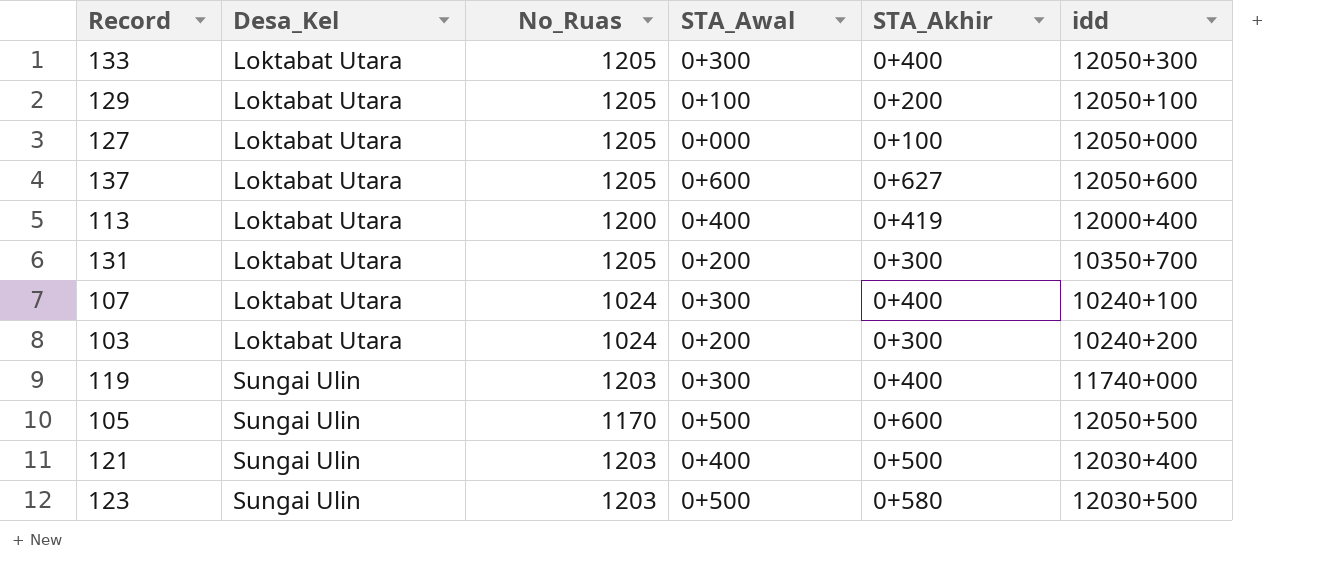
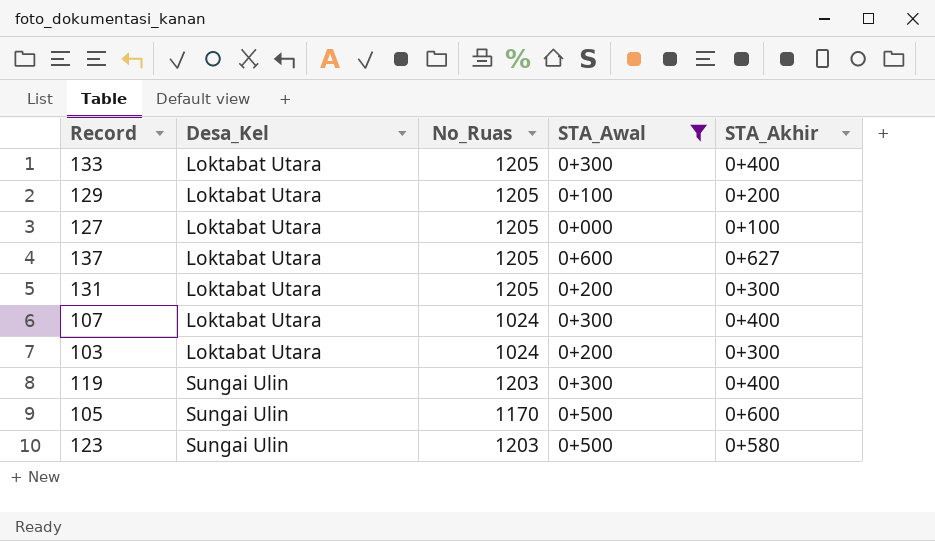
filter: none -> STA_Awal != 0+400
column idd | position: 6 -> none

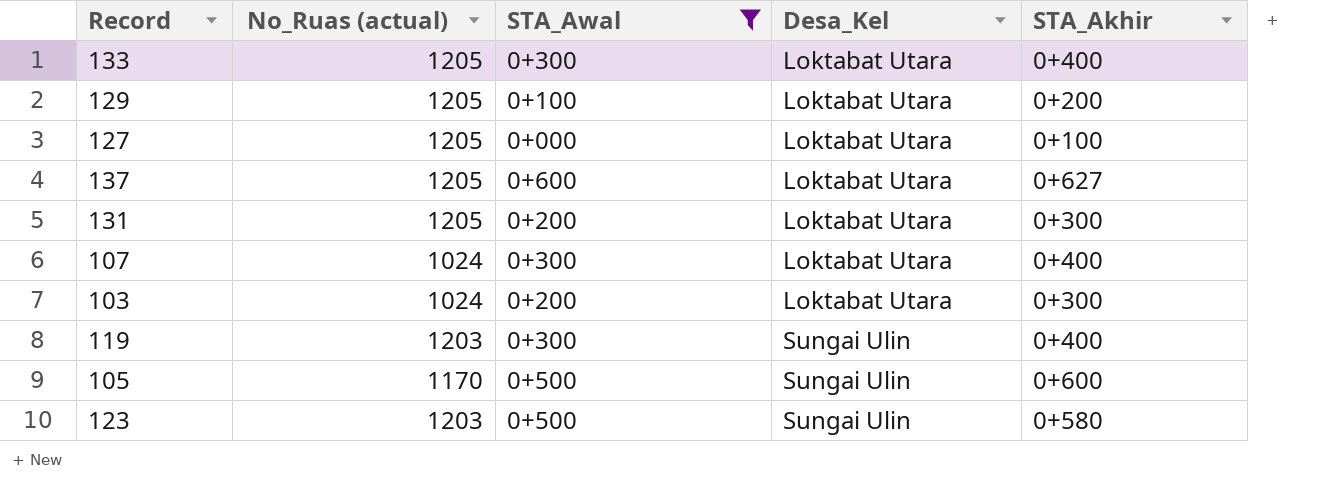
column name: No_Ruas -> No_Ruas (actual)
column Desa_Kel | position: 2 -> 4

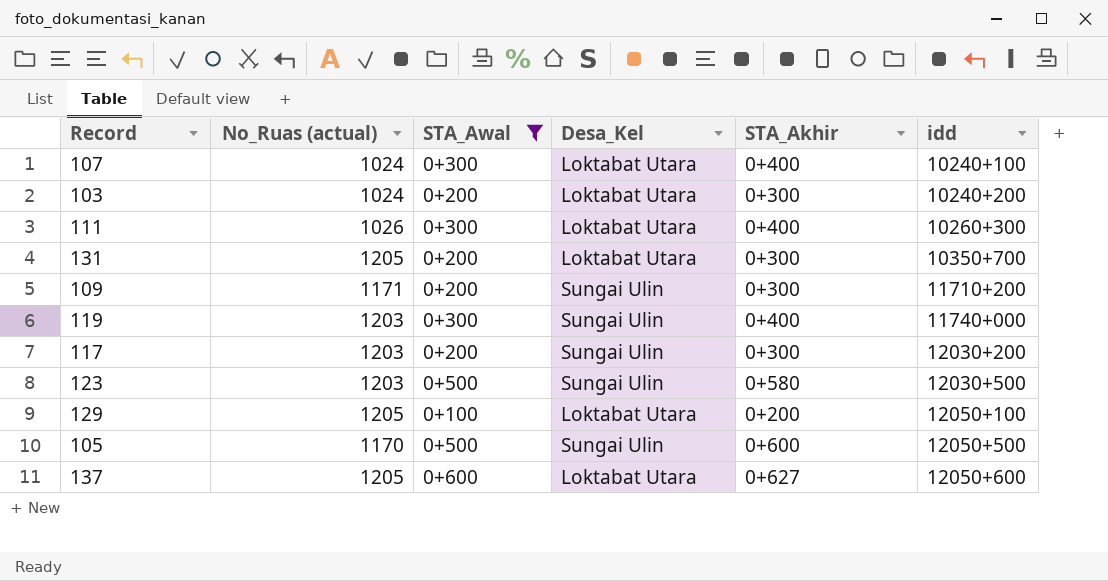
row order: Desa_Kel ascending -> idd ascending
column idd | position: none -> 6
row 133: 1205 | 0+300 | Loktabat Utara | 0+400 -> none
row 127: 1205 | 0+000 | Loktabat Utara | 0+100 -> none
row 111: none -> 1026 | 0+300 | Loktabat Utara | 0+400 | 10260+300
row 109: none -> 1171 | 0+200 | Sungai Ulin | 0+300 | 11710+200
row 117: none -> 1203 | 0+200 | Sungai Ulin | 0+300 | 12030+200

